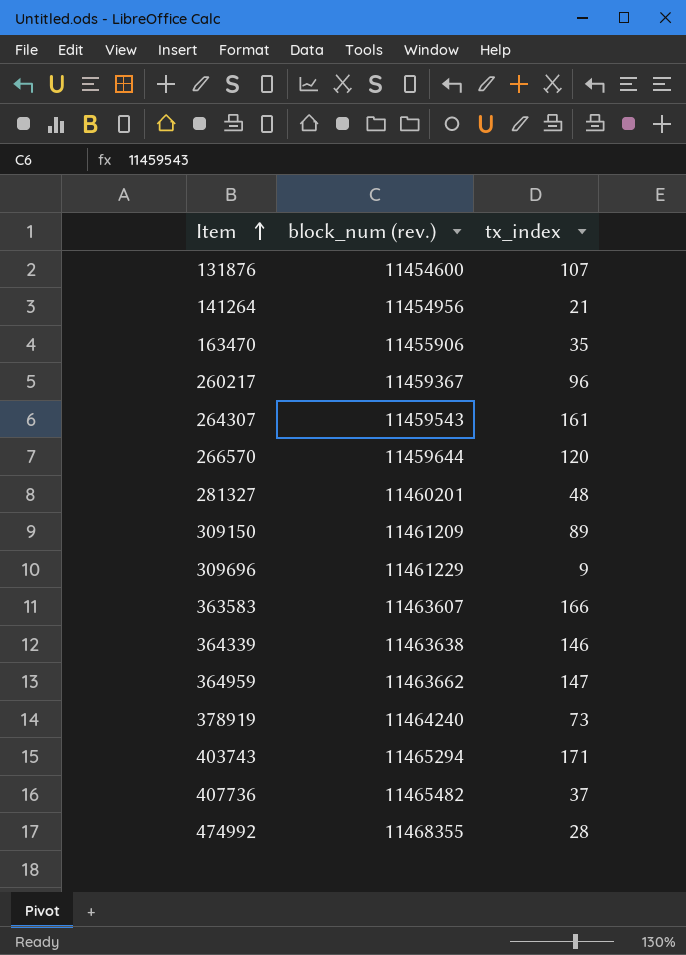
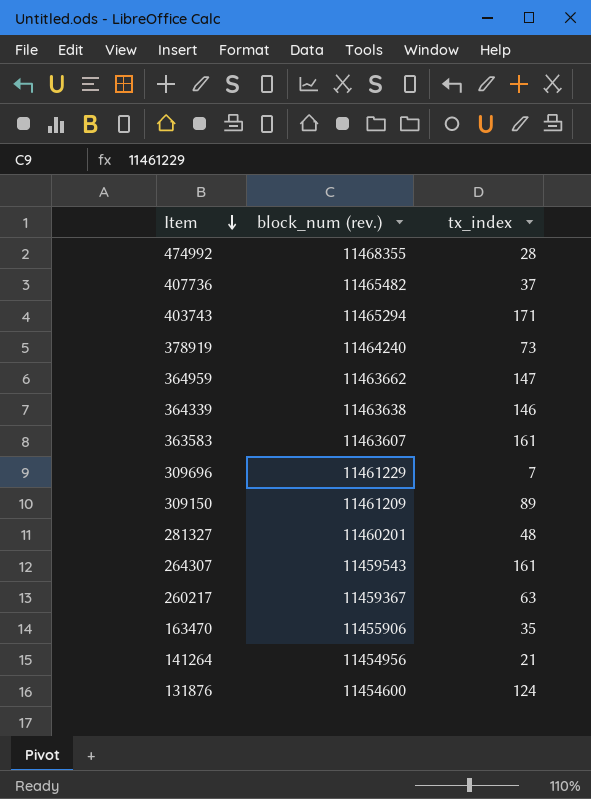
row order: Item ascending -> Item descending
row 266570: 11459644 | 120 -> none
363583 | tx_index: 166 -> 161
309696 | tx_index: 9 -> 7
260217 | tx_index: 96 -> 63
131876 | tx_index: 107 -> 124

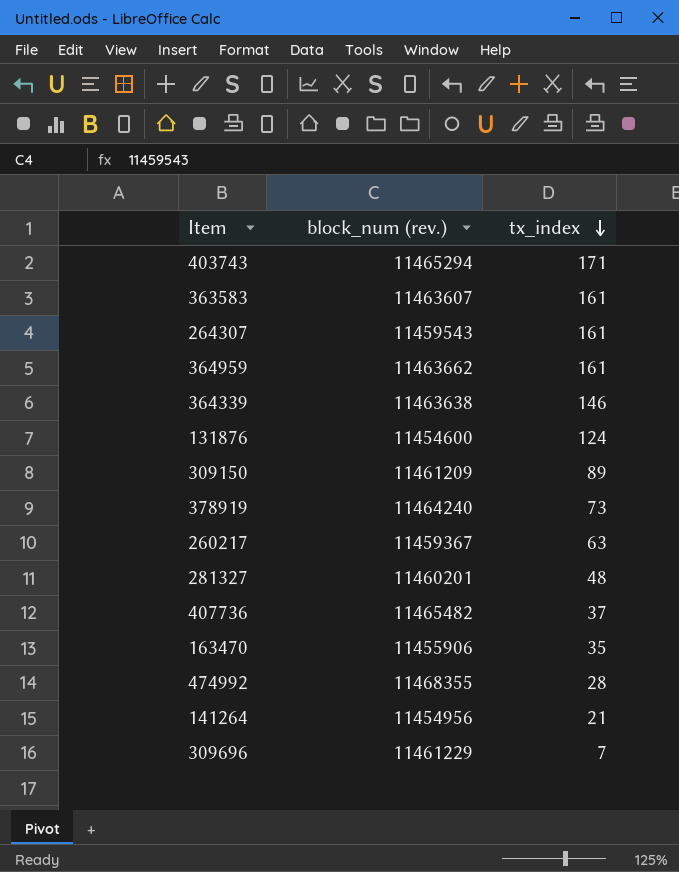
row order: Item descending -> tx_index descending
364959 | tx_index: 147 -> 161

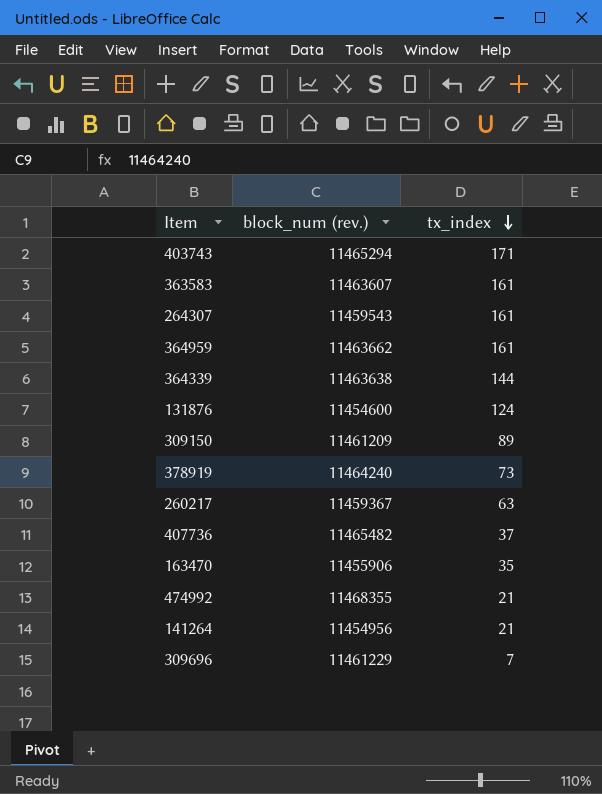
row 281327: 11460201 | 48 -> none
364339 | tx_index: 146 -> 144
474992 | tx_index: 28 -> 21

